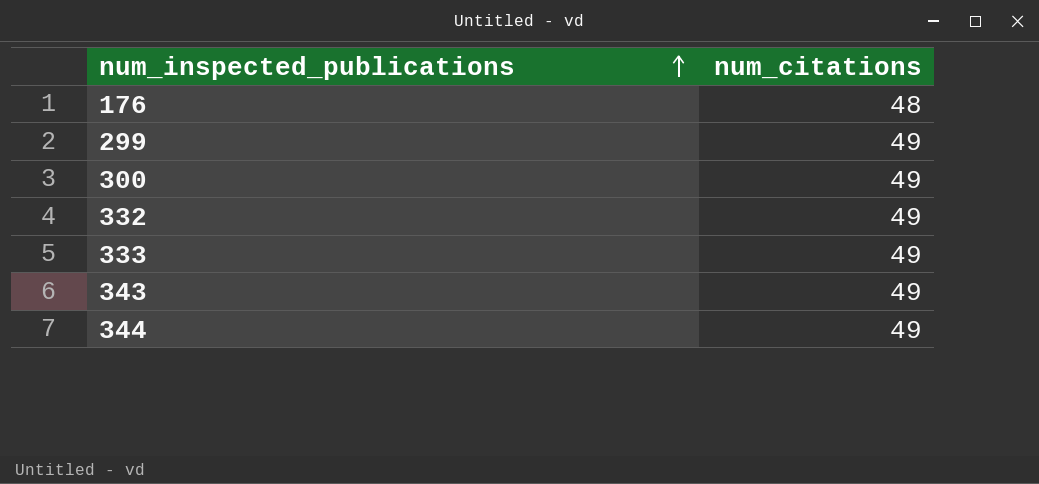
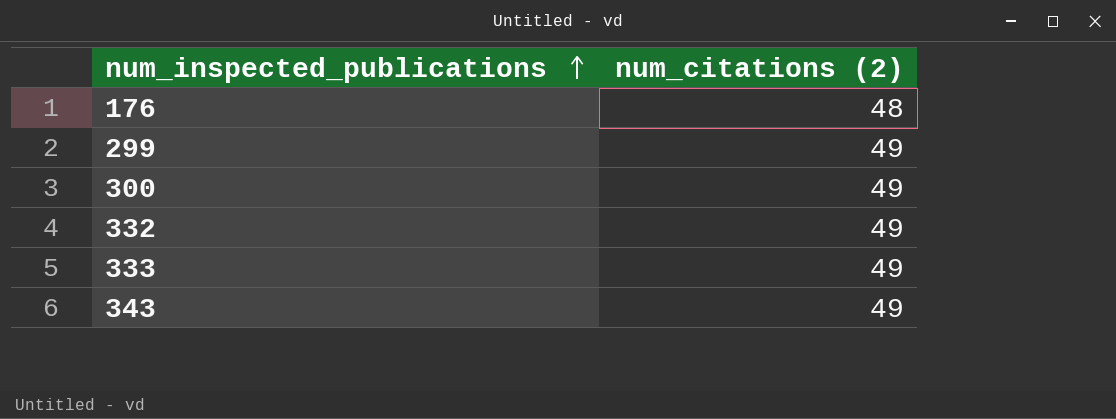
column name: num_citations -> num_citations (2)
row 344: 49 -> none

